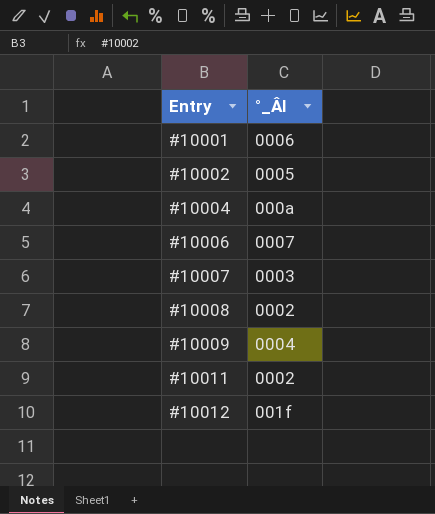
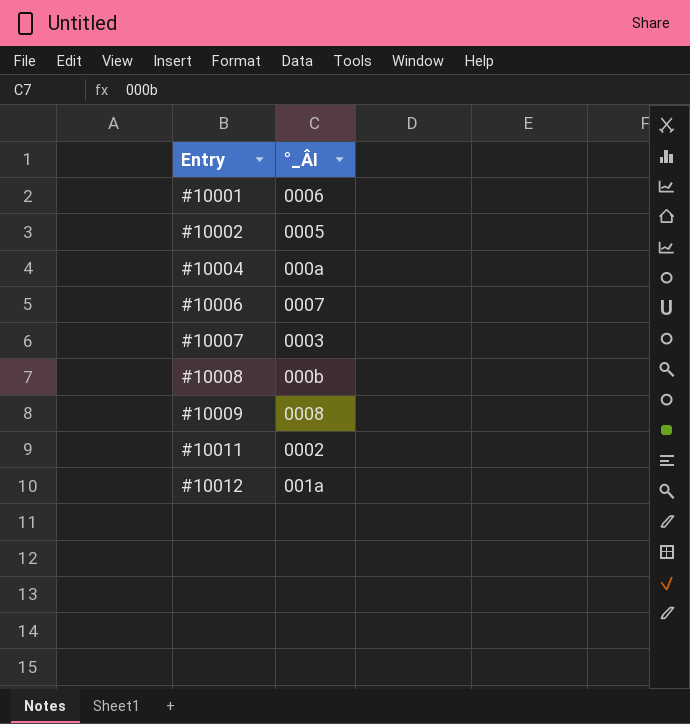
#10008 | °_ÂI: 0002 -> 000b
#10009 | °_ÂI: 0004 -> 0008
#10012 | °_ÂI: 001f -> 001a

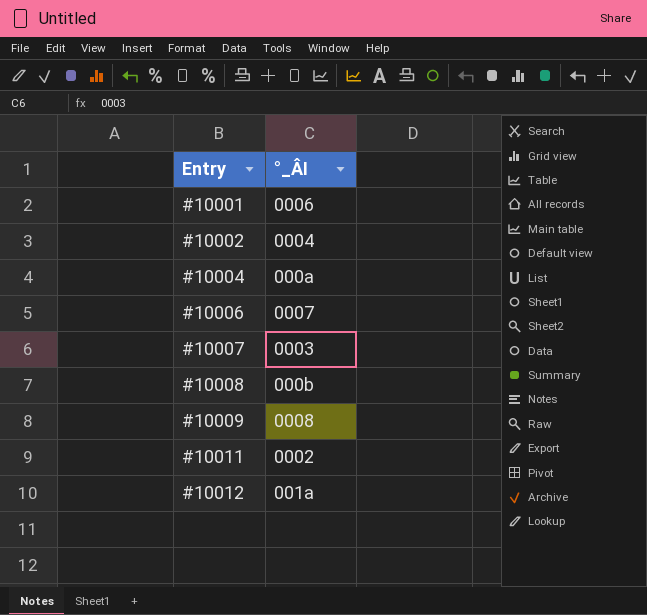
#10002 | °_ÂI: 0005 -> 0004

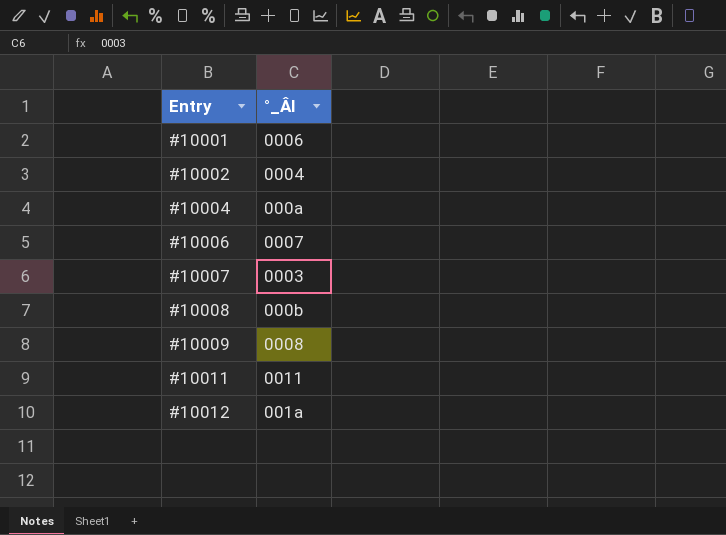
#10011 | °_ÂI: 0002 -> 0011

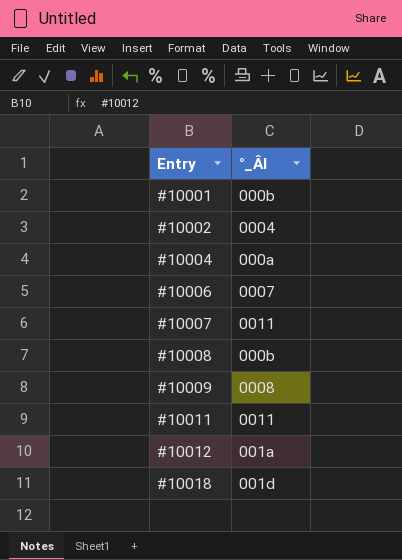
#10001 | °_ÂI: 0006 -> 000b
#10007 | °_ÂI: 0003 -> 0011
row #10018: none -> 001d

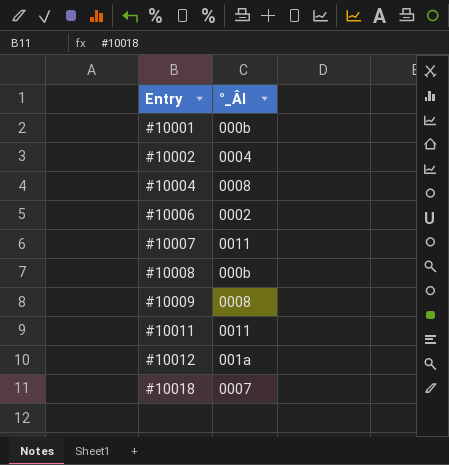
#10004 | °_ÂI: 000a -> 0008
#10006 | °_ÂI: 0007 -> 0002
#10018 | °_ÂI: 001d -> 0007

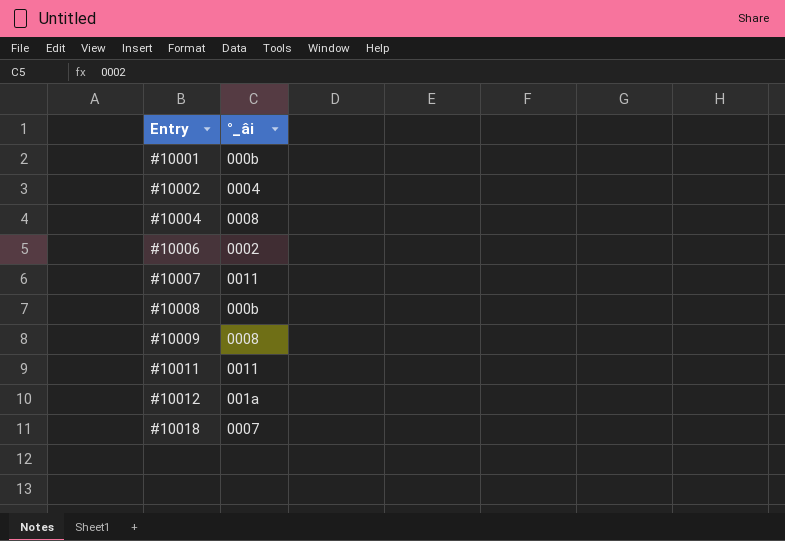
column name: °_ÂI -> °_âi

